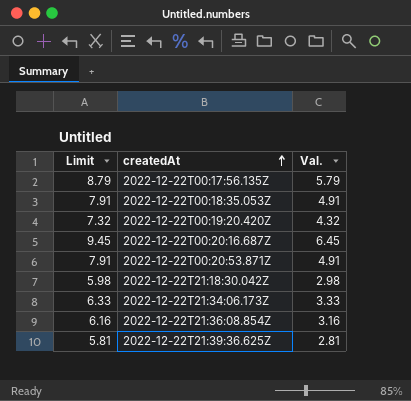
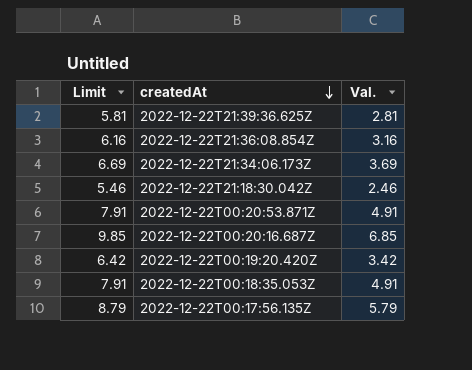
row order: createdAt ascending -> createdAt descending
2022-12-22T21:34:06.173Z | Limit: 6.33 -> 6.69
2022-12-22T21:34:06.173Z | Val.: 3.33 -> 3.69
2022-12-22T21:18:30.042Z | Limit: 5.98 -> 5.46
2022-12-22T21:18:30.042Z | Val.: 2.98 -> 2.46
2022-12-22T00:20:16.687Z | Limit: 9.45 -> 9.85
2022-12-22T00:20:16.687Z | Val.: 6.45 -> 6.85
2022-12-22T00:19:20.420Z | Limit: 7.32 -> 6.42
2022-12-22T00:19:20.420Z | Val.: 4.32 -> 3.42

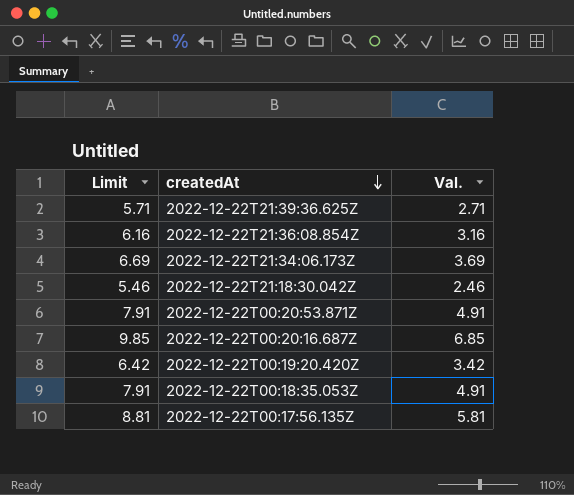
2022-12-22T21:39:36.625Z | Limit: 5.81 -> 5.71
2022-12-22T21:39:36.625Z | Val.: 2.81 -> 2.71
2022-12-22T00:17:56.135Z | Limit: 8.79 -> 8.81
2022-12-22T00:17:56.135Z | Val.: 5.79 -> 5.81

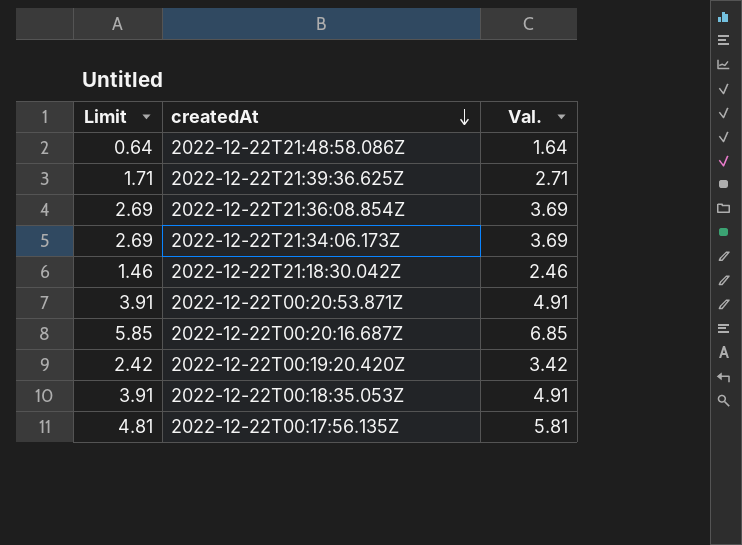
column Limit | formula: [Val.] + 3 -> [Val.] - 1
row 2022-12-22T21:48:58.086Z: none -> 0.64 | 1.64
2022-12-22T21:36:08.854Z | Val.: 3.16 -> 3.69

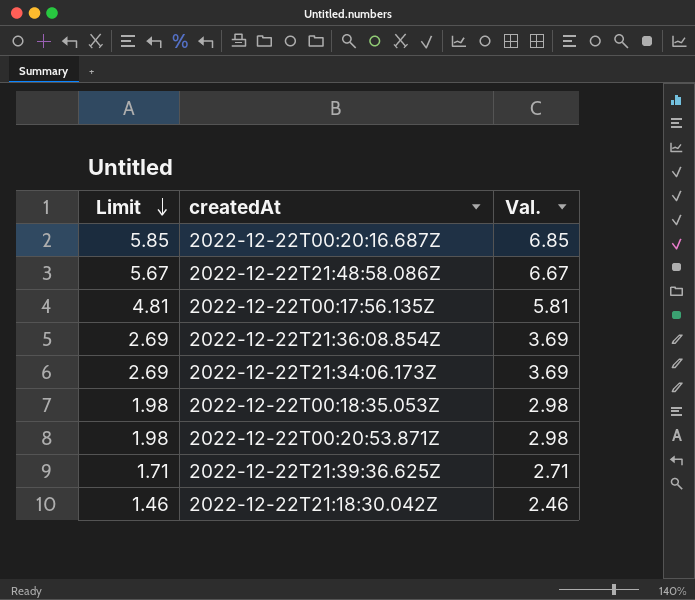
row order: createdAt descending -> Limit descending
row 2022-12-22T00:19:20.420Z: 2.42 | 3.42 -> none
2022-12-22T21:48:58.086Z | Limit: 0.64 -> 5.67
2022-12-22T21:48:58.086Z | Val.: 1.64 -> 6.67
2022-12-22T00:18:35.053Z | Limit: 3.91 -> 1.98
2022-12-22T00:18:35.053Z | Val.: 4.91 -> 2.98
2022-12-22T00:20:53.871Z | Limit: 3.91 -> 1.98
2022-12-22T00:20:53.871Z | Val.: 4.91 -> 2.98

